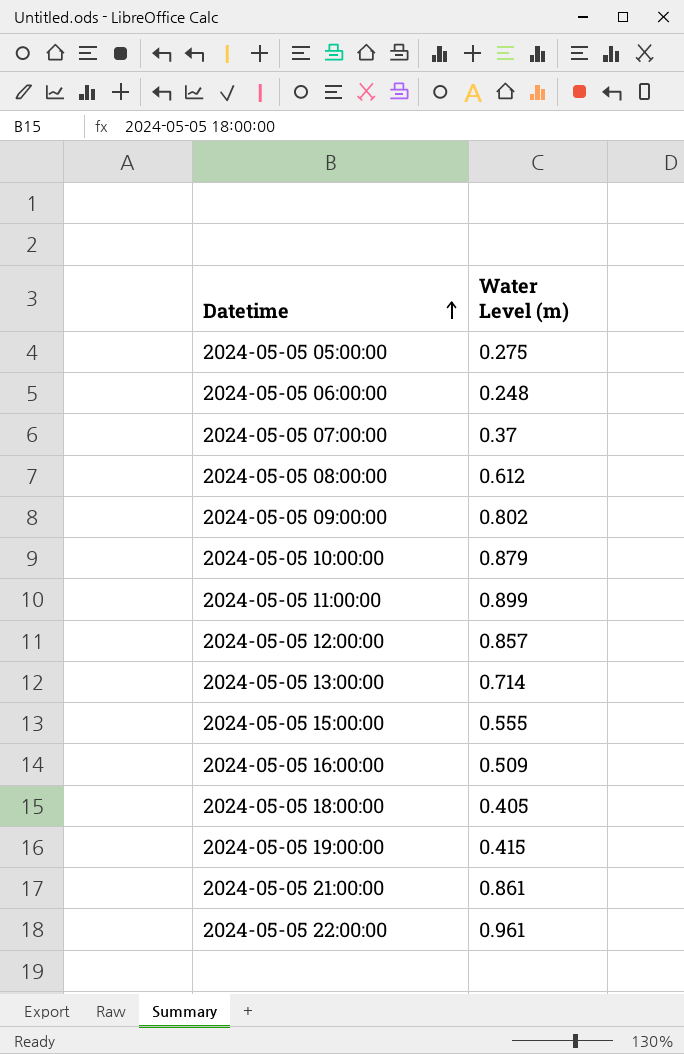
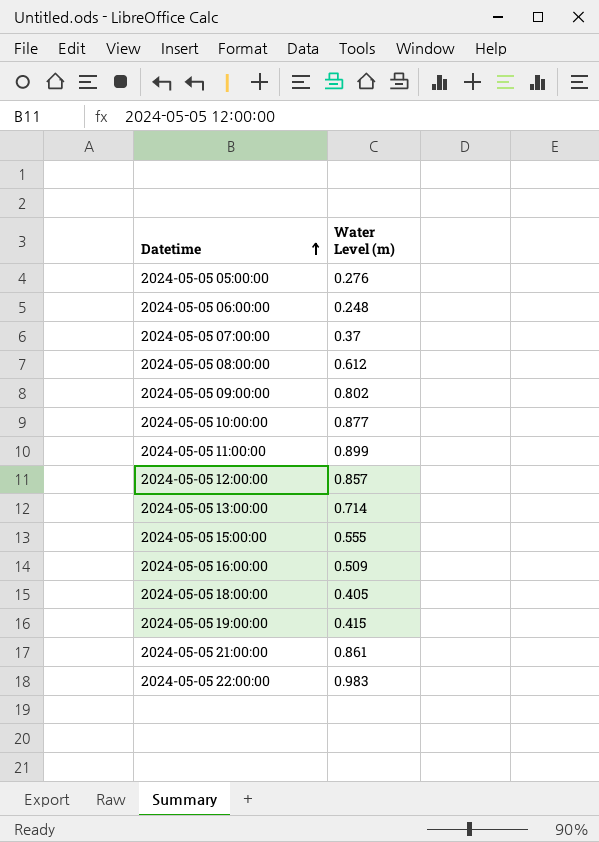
2024-05-05 05:00:00 | Water Level (m): 0.275 -> 0.276
2024-05-05 10:00:00 | Water Level (m): 0.879 -> 0.877
2024-05-05 22:00:00 | Water Level (m): 0.961 -> 0.983

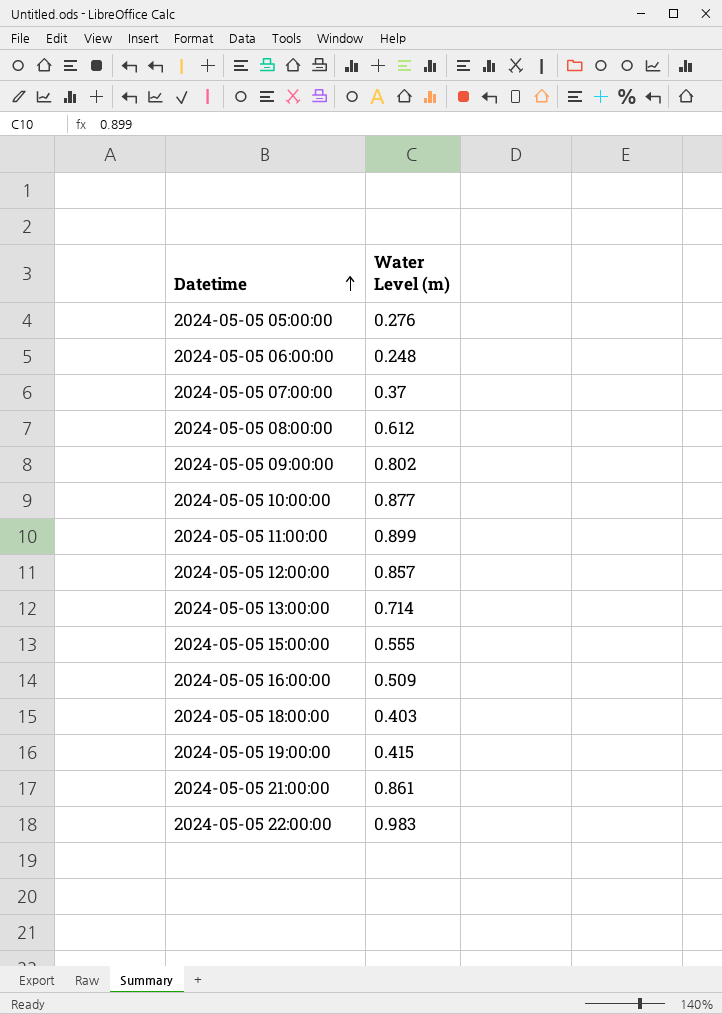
2024-05-05 18:00:00 | Water Level (m): 0.405 -> 0.403

